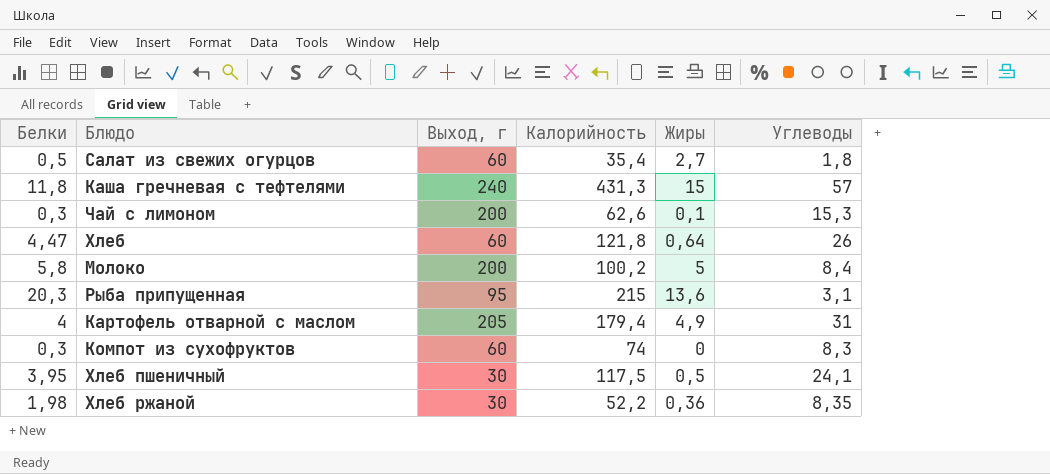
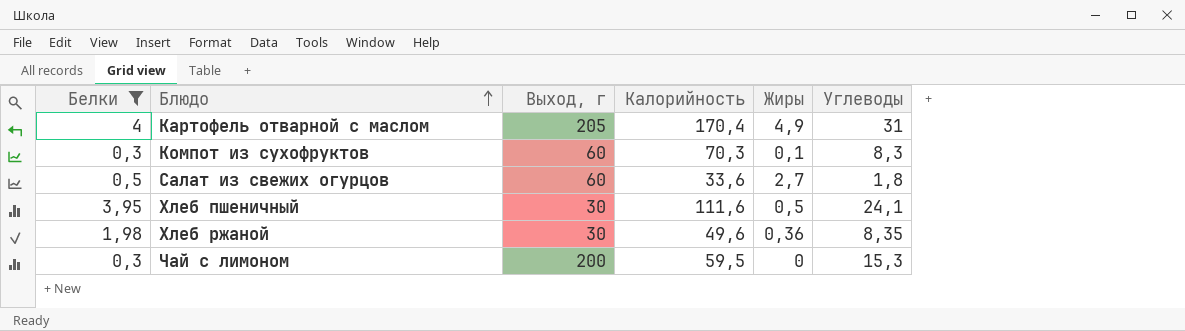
filter: none -> Белки <= 4
row order: none -> Блюдо ascending
Картофель отварной с маслом | Калорийность: 179,4 -> 170,4
Компот из сухофруктов | Калорийность: 74 -> 70,3
Компот из сухофруктов | Жиры: 0 -> 0,1
Салат из свежих огурцов | Калорийность: 35,4 -> 33,6
Хлеб пшеничный | Калорийность: 117,5 -> 111,6
Хлеб ржаной | Калорийность: 52,2 -> 49,6
Чай с лимоном | Калорийность: 62,6 -> 59,5
Чай с лимоном | Жиры: 0,1 -> 0

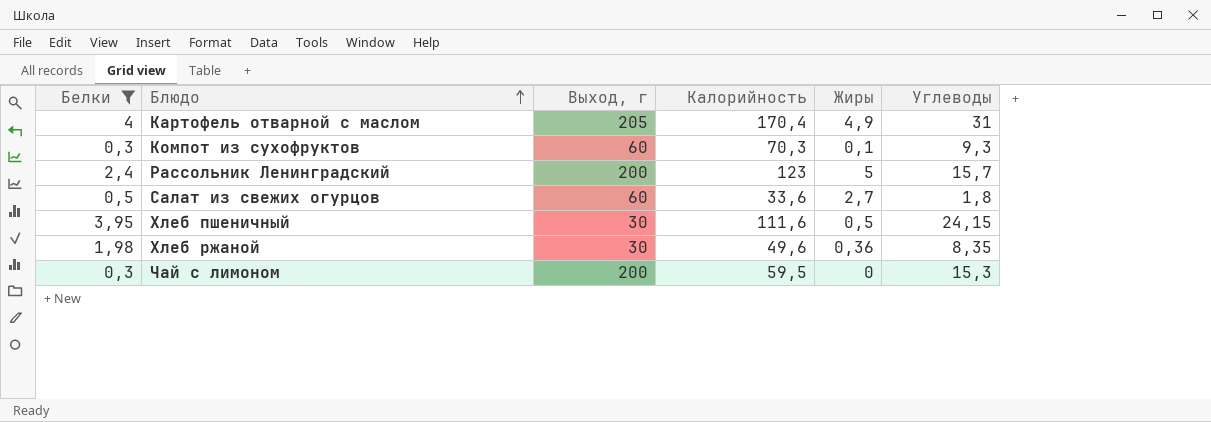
Компот из сухофруктов | Углеводы: 8,3 -> 9,3
row Рассольник Ленинградский: none -> 2,4 | 200 | 123 | 5 | 15,7
Хлеб пшеничный | Углеводы: 24,1 -> 24,15

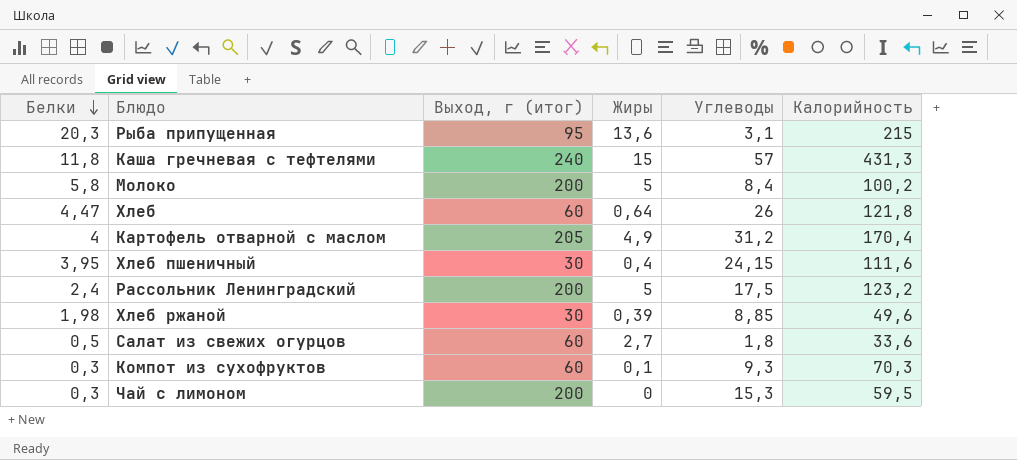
filter: Белки <= 4 -> none
row order: Блюдо ascending -> Белки descending
column name: Выход, г -> Выход, г (итог)
column Калорийность | position: 4 -> 6
Картофель отварной с маслом | Углеводы: 31 -> 31,2
Хлеб пшеничный | Жиры: 0,5 -> 0,4
Рассольник Ленинградский | Углеводы: 15,7 -> 17,5
Рассольник Ленинградский | Калорийность: 123 -> 123,2
Хлеб ржаной | Жиры: 0,36 -> 0,39
Хлеб ржаной | Углеводы: 8,35 -> 8,85

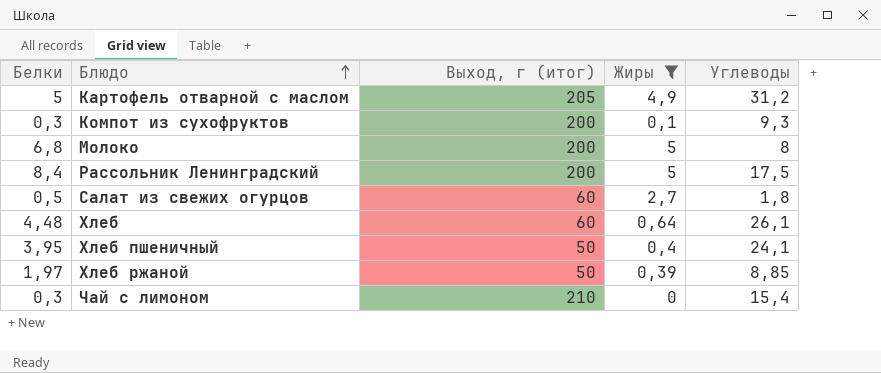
filter: none -> Жиры <= 5
row order: Белки descending -> Блюдо ascending
column Калорийность | position: 6 -> none
Картофель отварной с маслом | Белки: 4 -> 5
Компот из сухофруктов | Выход, г (итог): 60 -> 200
Молоко | Белки: 5,8 -> 6,8
Молоко | Углеводы: 8,4 -> 8
Рассольник Ленинградский | Белки: 2,4 -> 8,4
Хлеб | Белки: 4,47 -> 4,48
Хлеб | Углеводы: 26 -> 26,1
Хлеб пшеничный | Выход, г (итог): 30 -> 50
Хлеб пшеничный | Углеводы: 24,15 -> 24,1
Хлеб ржаной | Белки: 1,98 -> 1,97
Хлеб ржаной | Выход, г (итог): 30 -> 50
Чай с лимоном | Выход, г (итог): 200 -> 210
Чай с лимоном | Углеводы: 15,3 -> 15,4

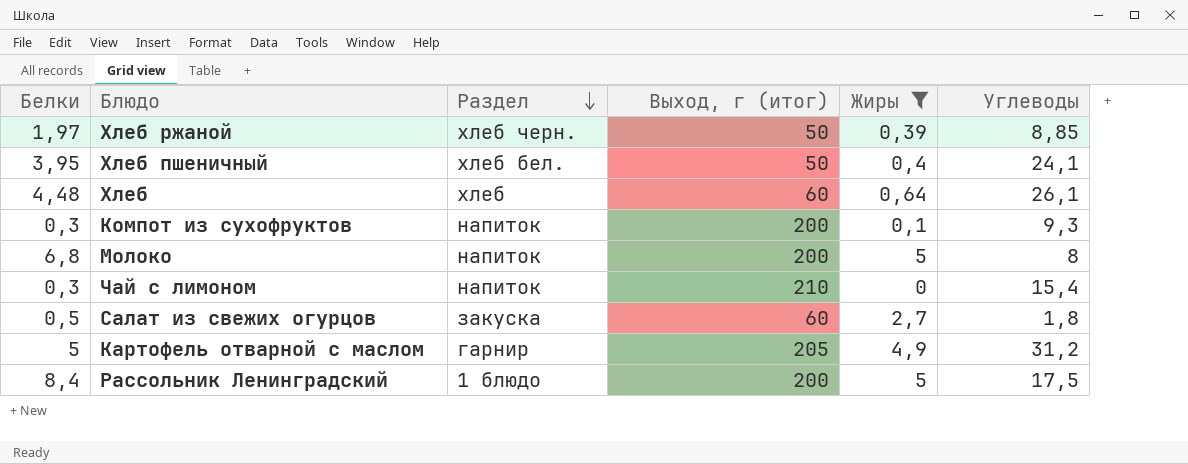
row order: Блюдо ascending -> Раздел descending
column Раздел | position: none -> 3

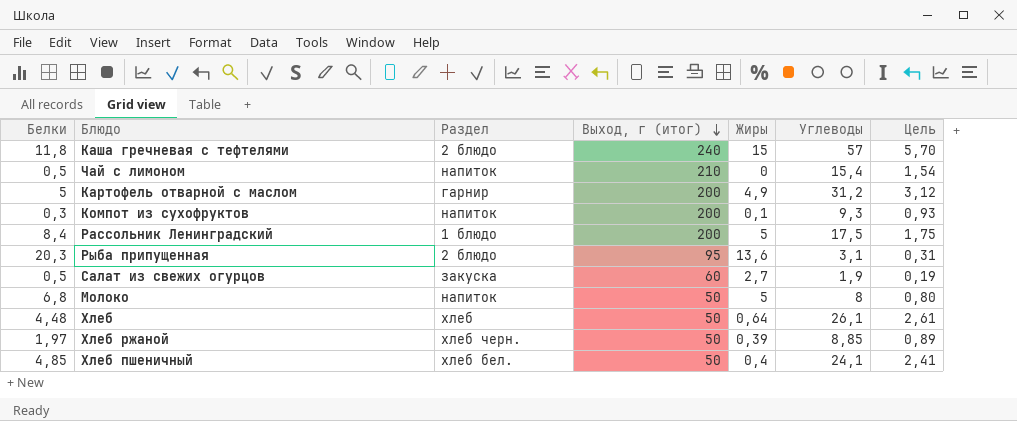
filter: Жиры <= 5 -> none
row order: Раздел descending -> Выход, г (итог) descending
column Цель | formula: none -> [Углеводы] * 0,1
Чай с лимоном | Белки: 0,3 -> 0,5
Картофель отварной с маслом | Выход, г (итог): 205 -> 200
Салат из свежих огурцов | Углеводы: 1,8 -> 1,9
Молоко | Выход, г (итог): 200 -> 50
Хлеб | Выход, г (итог): 60 -> 50
Хлеб пшеничный | Белки: 3,95 -> 4,85

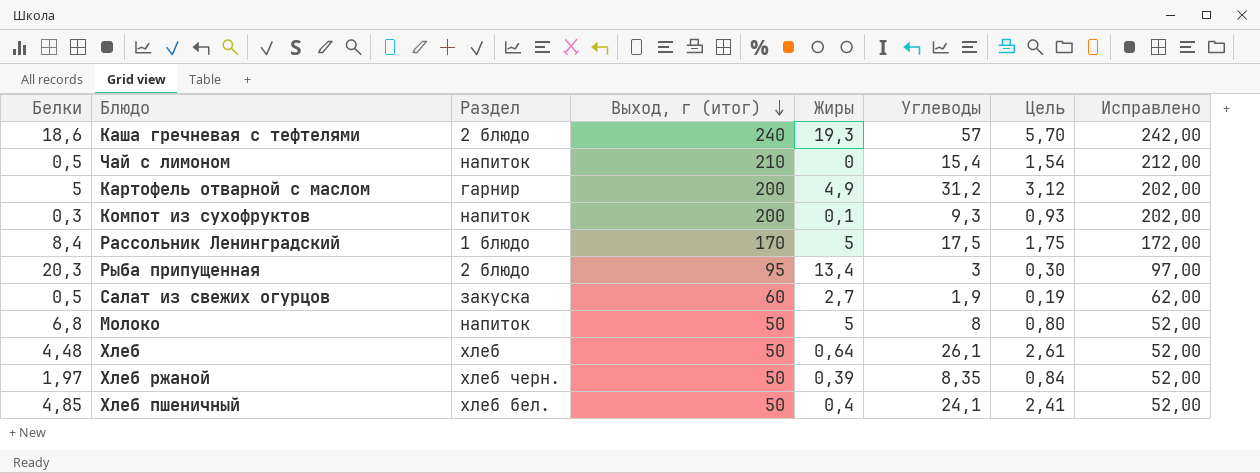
column Исправлено | formula: none -> [Выход, г (итог)] + 2
Каша гречневая с тефтелями | Белки: 11,8 -> 18,6
Каша гречневая с тефтелями | Жиры: 15 -> 19,3
Рассольник Ленинградский | Выход, г (итог): 200 -> 170
Рыба припущенная | Жиры: 13,6 -> 13,4
Рыба припущенная | Углеводы: 3,1 -> 3
Рыба припущенная | Цель: 0,31 -> 0,30
Хлеб ржаной | Углеводы: 8,85 -> 8,35
Хлеб ржаной | Цель: 0,89 -> 0,84

